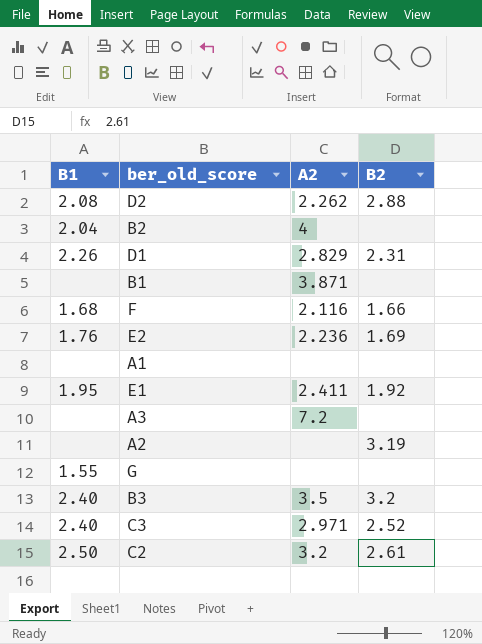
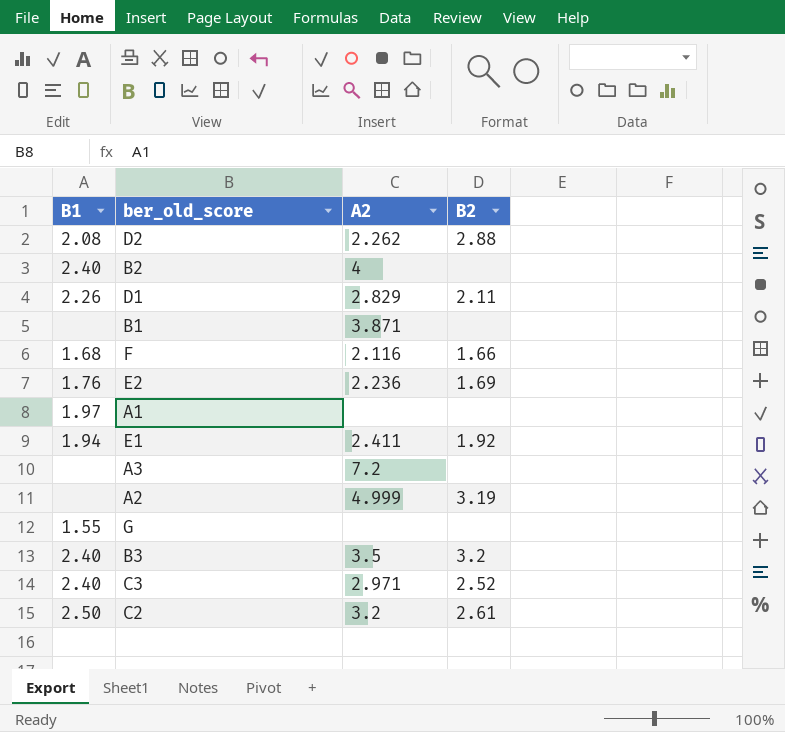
B2 | B1: 2.04 -> 2.40
D1 | B2: 2.31 -> 2.11
A1 | B1: none -> 1.97
E1 | B1: 1.95 -> 1.94
A2 | A2: none -> 4.999

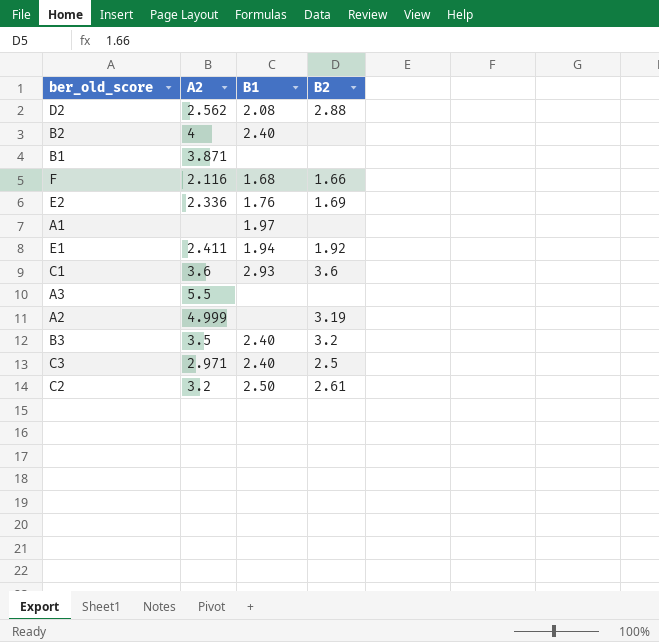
column B1 | position: 1 -> 3
row D1: 2.26 | 2.829 | 2.11 -> none
row G: 1.55 | none | none -> none
D2 | A2: 2.262 -> 2.562
E2 | A2: 2.236 -> 2.336
row C1: none -> 3.6 | 2.93 | 3.6
A3 | A2: 7.2 -> 5.5
C3 | B2: 2.52 -> 2.5

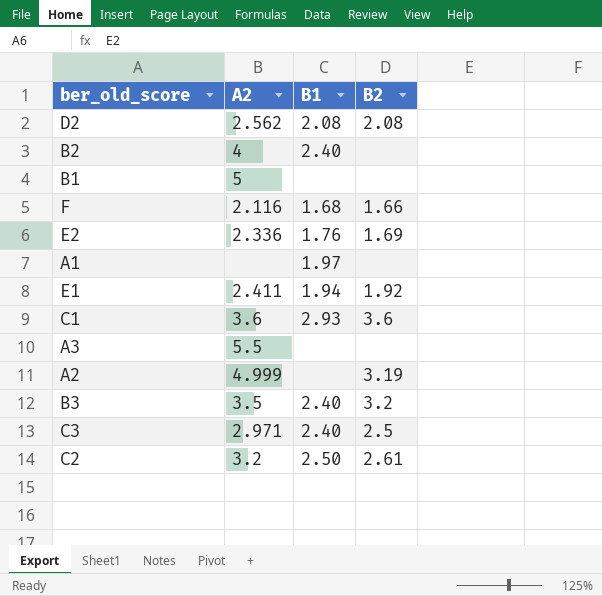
D2 | B2: 2.88 -> 2.08
B1 | A2: 3.871 -> 5

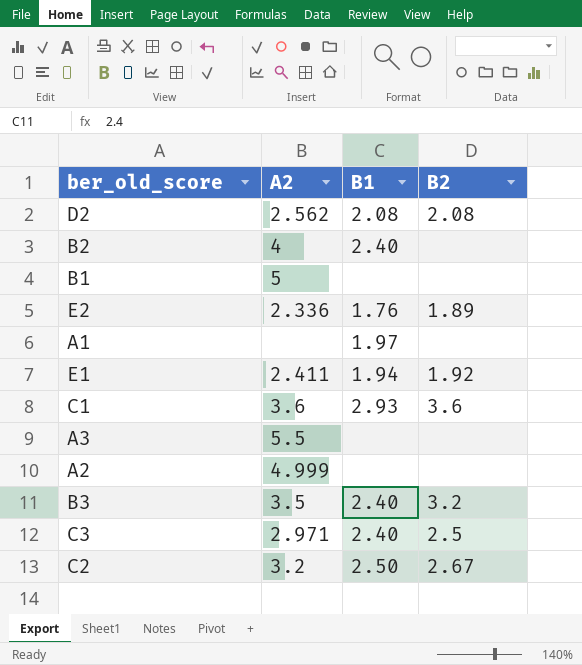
row F: 2.116 | 1.68 | 1.66 -> none
E2 | B2: 1.69 -> 1.89
A2 | B2: 3.19 -> none
C2 | B2: 2.61 -> 2.67

